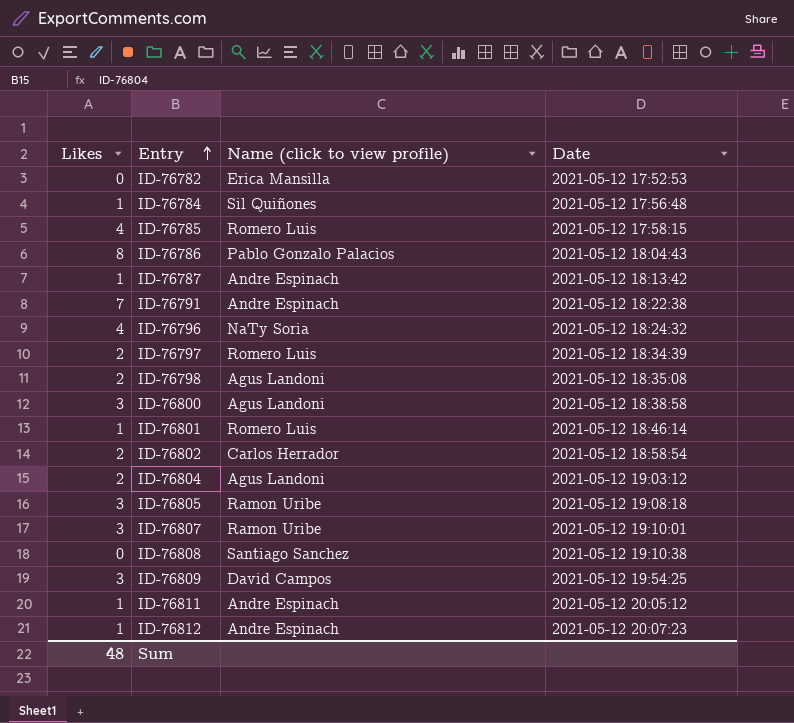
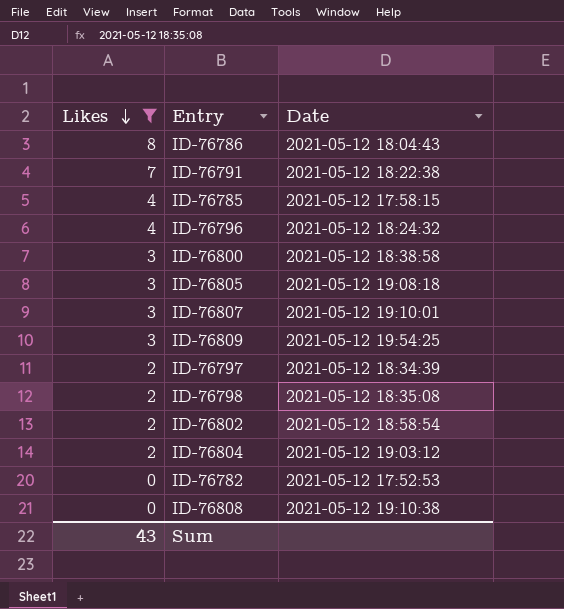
filter: none -> Likes != 1
row order: Entry ascending -> Likes descending
column Name (click to view profile) | position: 3 -> none
Sum | Likes: 48 -> 43

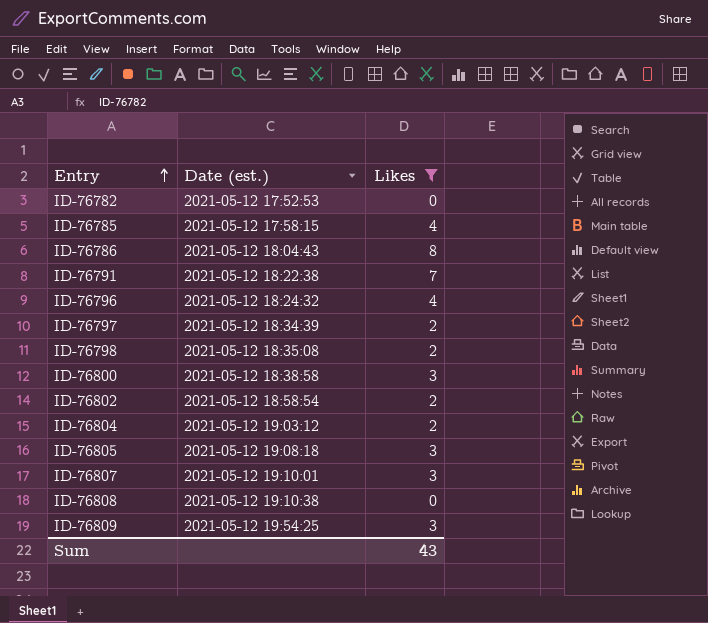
row order: Likes descending -> Entry ascending
column name: Date -> Date (est.)
column Likes | position: 1 -> 3

